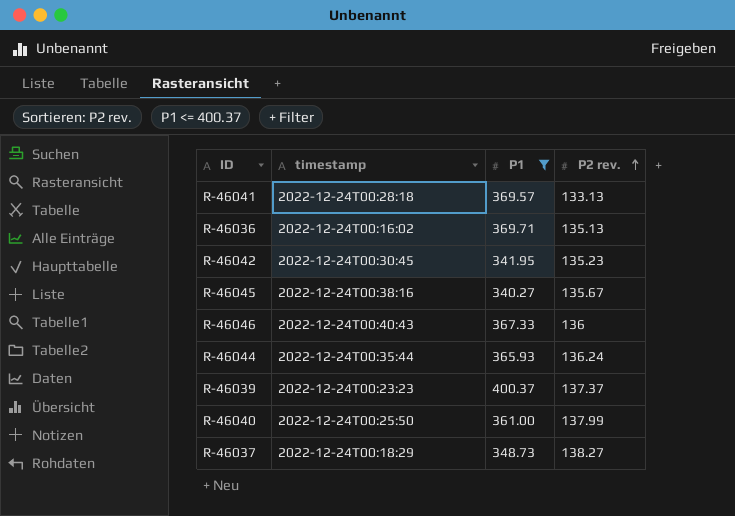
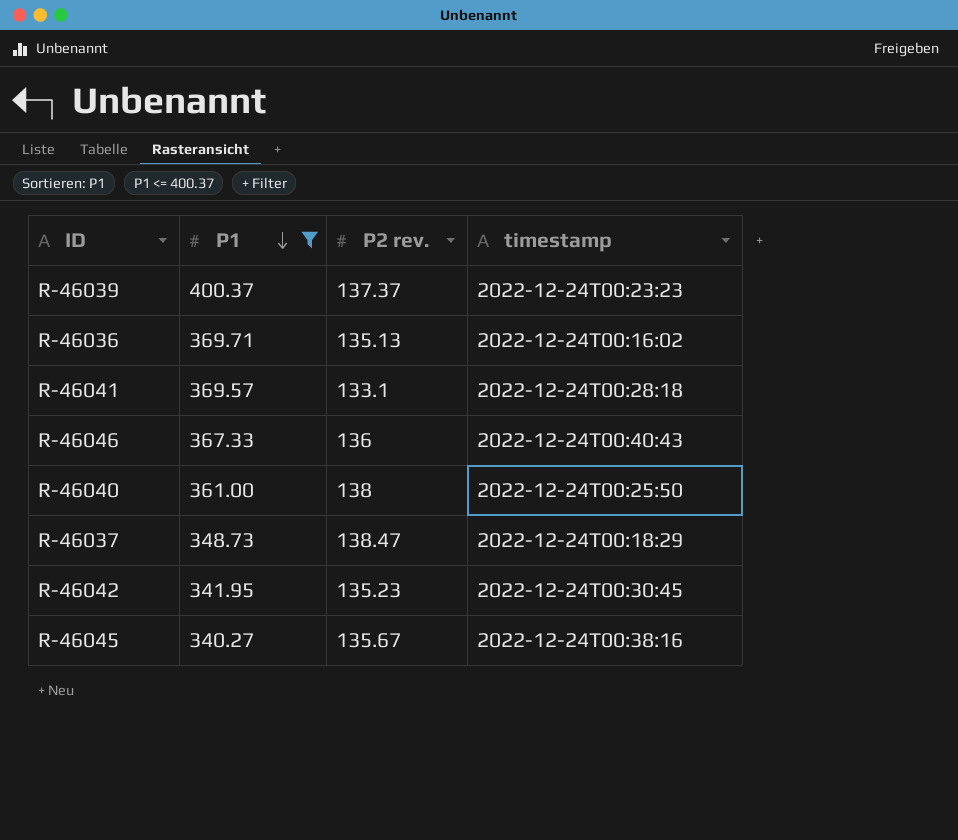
row order: P2 rev. ascending -> P1 descending
column timestamp | position: 2 -> 4
row R-46044: 2022-12-24T00:35:44 | 365.93 | 136.24 -> none
R-46041 | P2 rev.: 133.13 -> 133.1
R-46040 | P2 rev.: 137.99 -> 138
R-46037 | P2 rev.: 138.27 -> 138.47

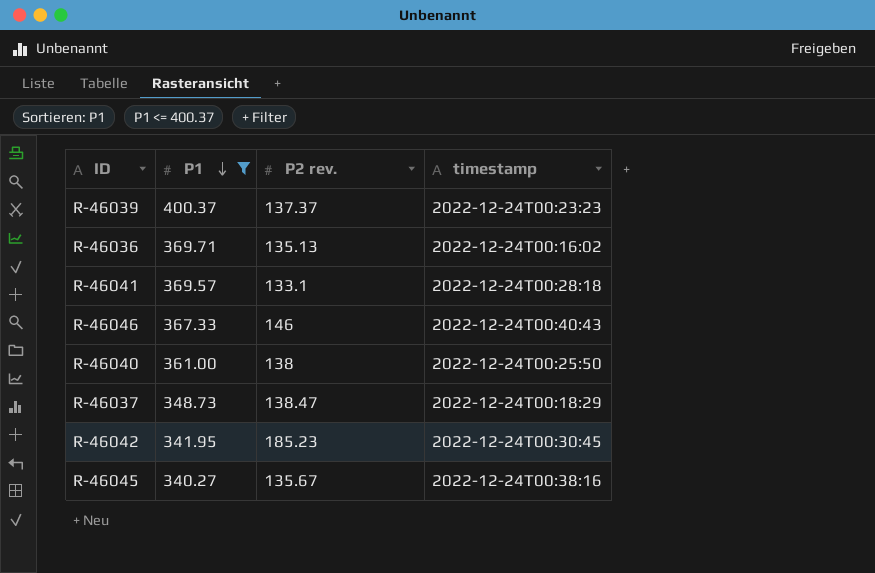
R-46046 | P2 rev.: 136 -> 146
R-46042 | P2 rev.: 135.23 -> 185.23

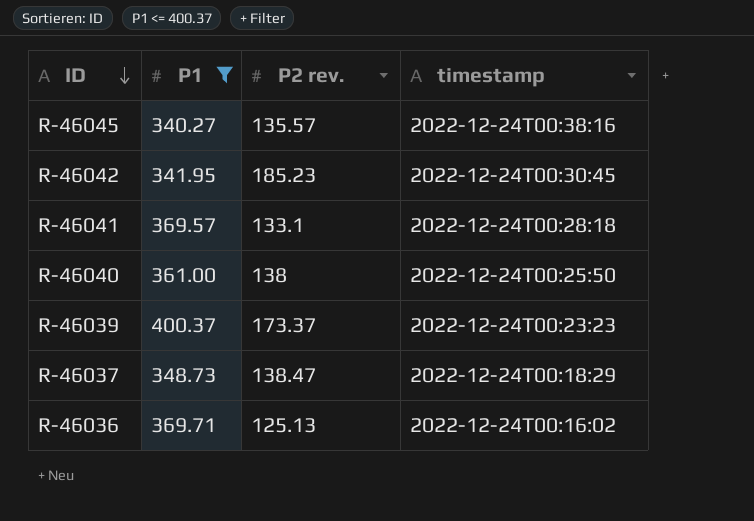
row order: P1 descending -> ID descending
row R-46046: 367.33 | 146 | 2022-12-24T00:40:43 -> none
R-46045 | P2 rev.: 135.67 -> 135.57
R-46039 | P2 rev.: 137.37 -> 173.37
R-46036 | P2 rev.: 135.13 -> 125.13

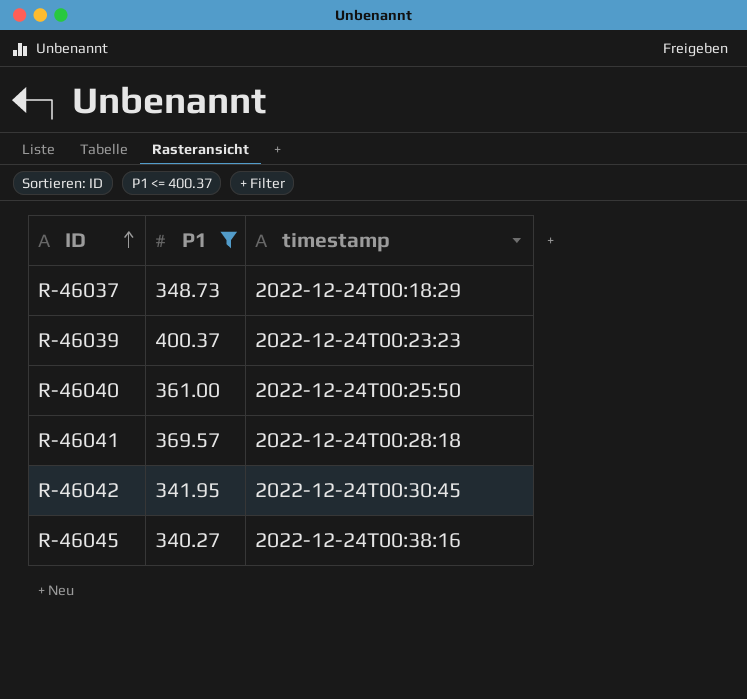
row order: ID descending -> ID ascending
column P2 rev. | position: 3 -> none
row R-46036: 369.71 | 125.13 | 2022-12-24T00:16:02 -> none

